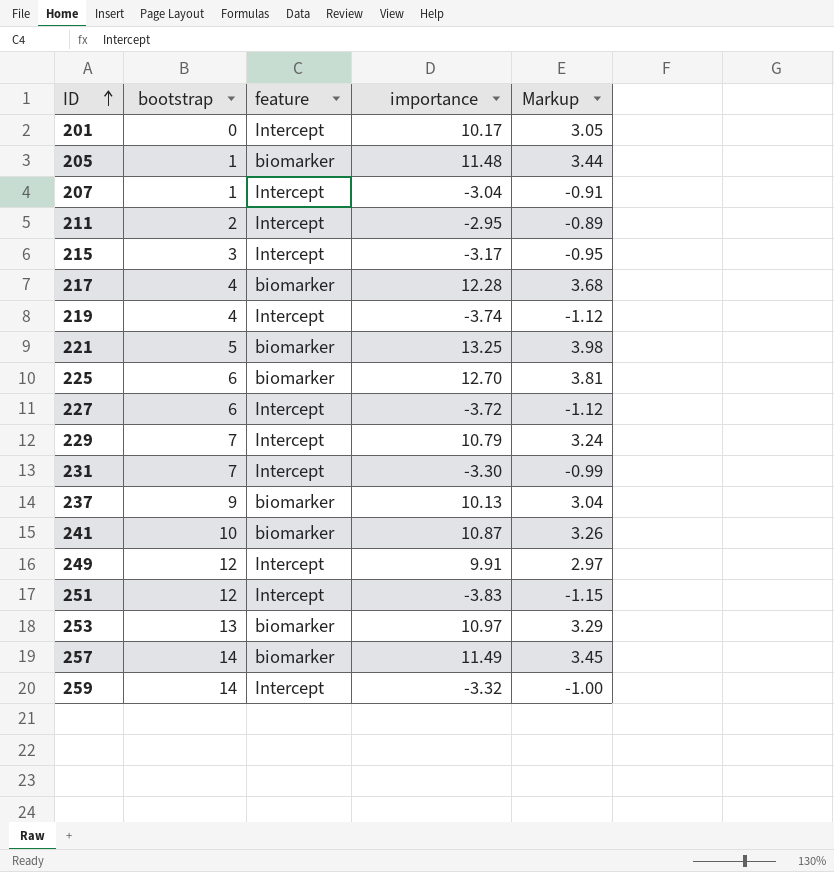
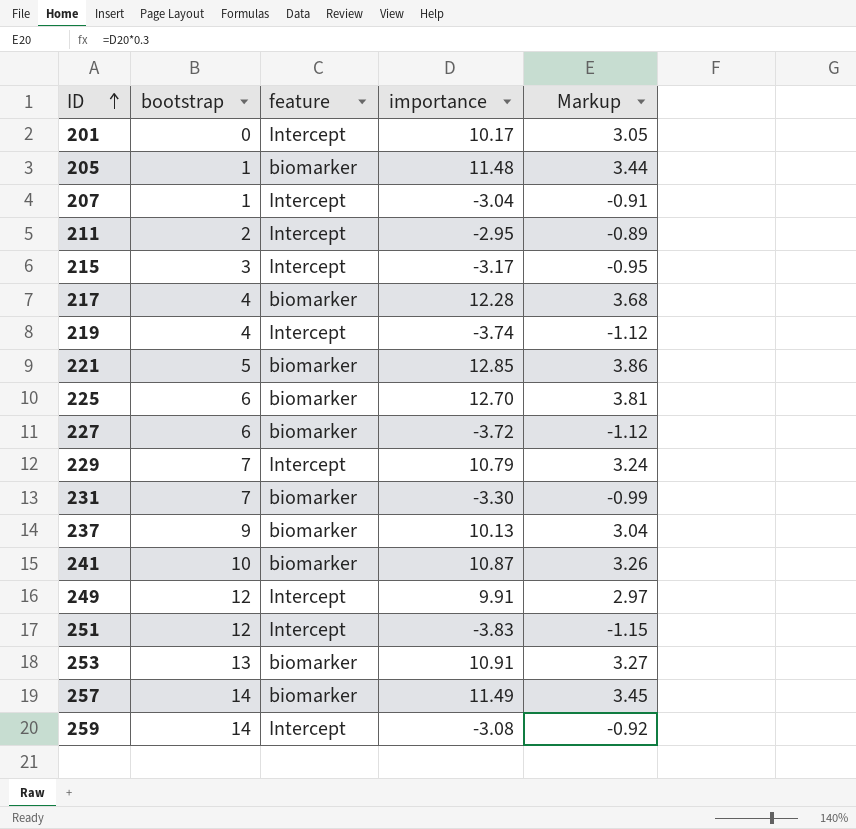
221 | importance: 13.25 -> 12.85
221 | Markup: 3.98 -> 3.86
227 | feature: Intercept -> biomarker
231 | feature: Intercept -> biomarker
253 | importance: 10.97 -> 10.91
253 | Markup: 3.29 -> 3.27
259 | importance: -3.32 -> -3.08
259 | Markup: -1.00 -> -0.92

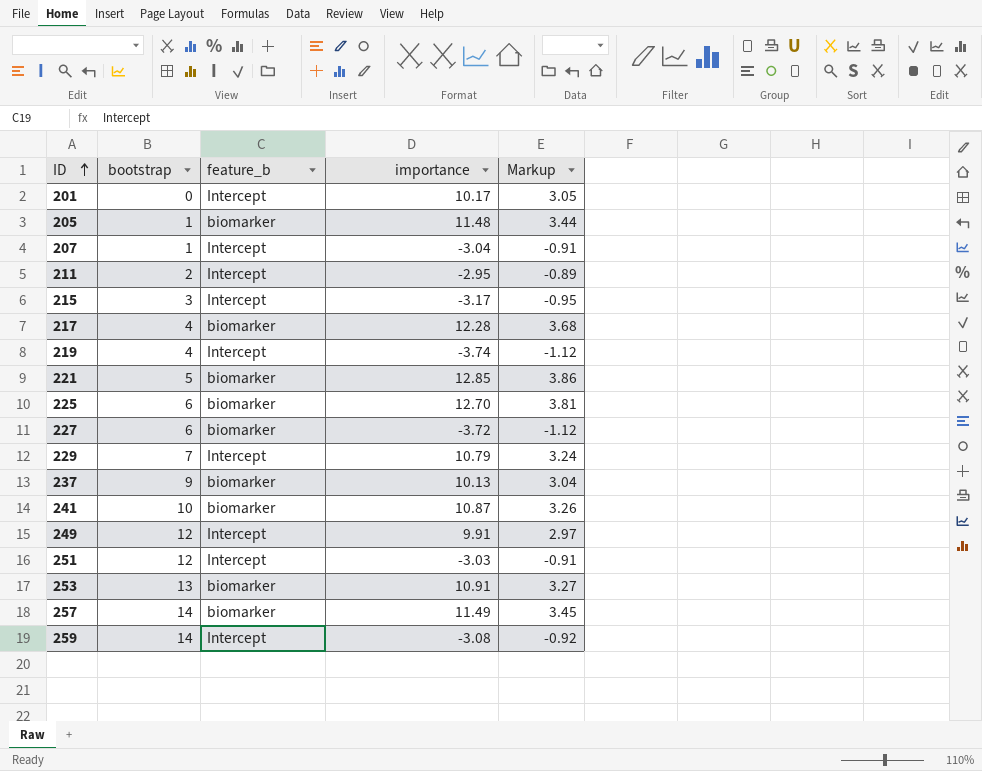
column name: feature -> feature_b
row 231: 7 | biomarker | -3.30 | -0.99 -> none
251 | importance: -3.83 -> -3.03
251 | Markup: -1.15 -> -0.91

